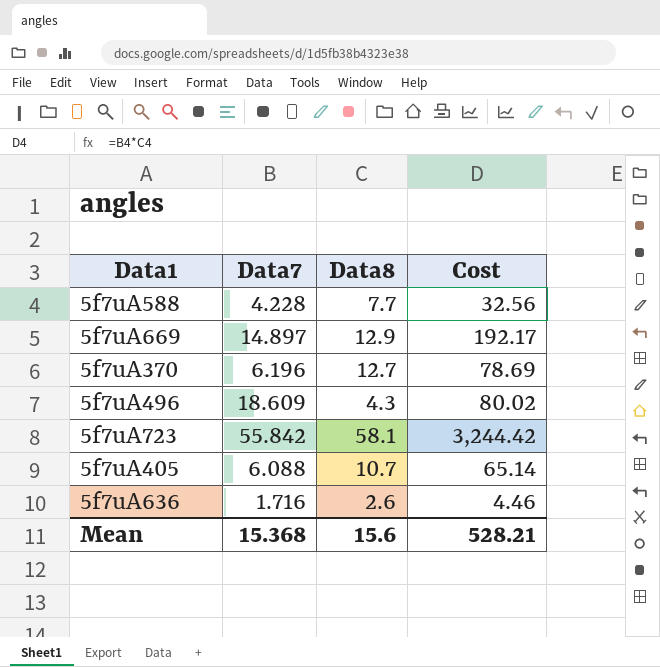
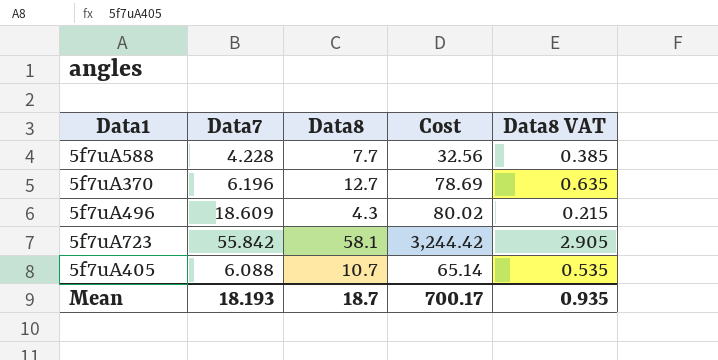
column Data8 VAT | formula: none -> [Data8] * 0.05
row 5f7uA669: 14.897 | 12.9 | 192.17 -> none
row 5f7uA636: 1.716 | 2.6 | 4.46 -> none
Mean | Data7: 15.368 -> 18.193
Mean | Data8: 15.6 -> 18.7
Mean | Cost: 528.21 -> 700.17

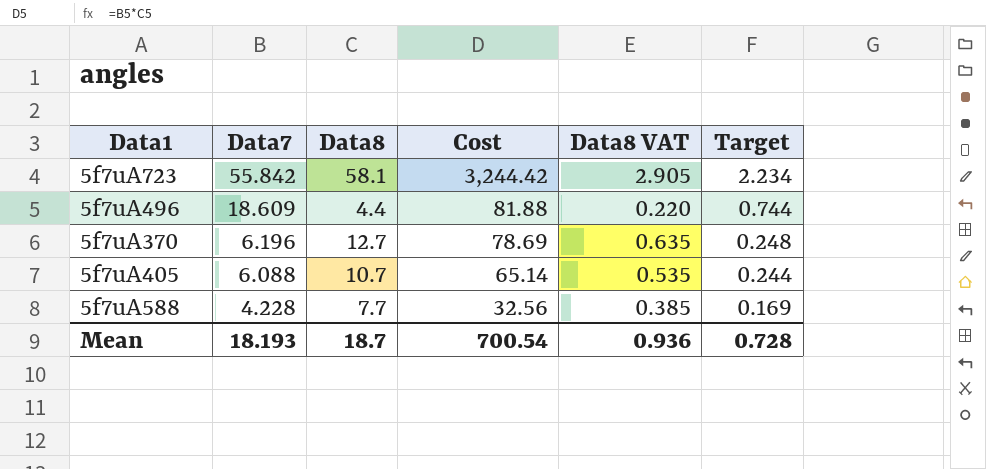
row order: none -> Data7 descending
column Target | formula: none -> [Data7] * 0.04
5f7uA496 | Data8: 4.3 -> 4.4
5f7uA496 | Cost: 80.02 -> 81.88
5f7uA496 | Data8 VAT: 0.215 -> 0.220
Mean | Cost: 700.17 -> 700.54
Mean | Data8 VAT: 0.935 -> 0.936

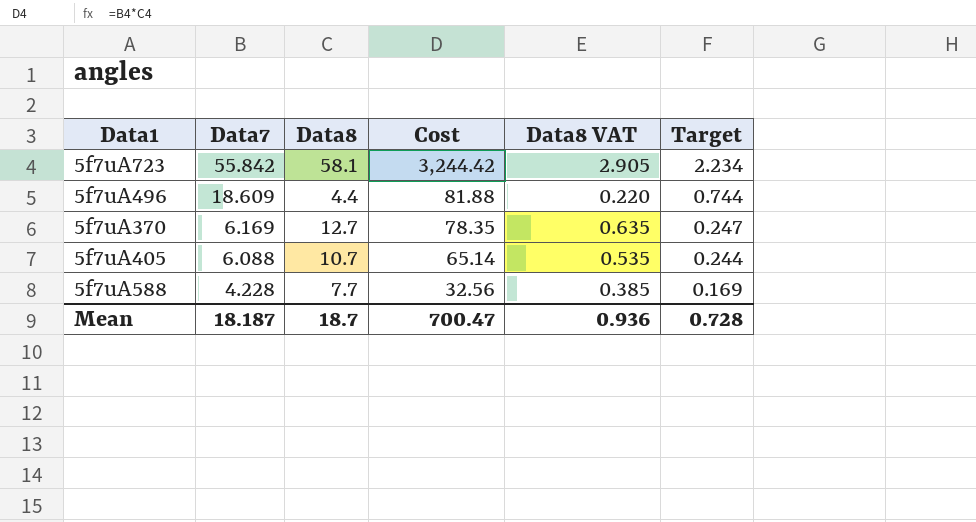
5f7uA370 | Data7: 6.196 -> 6.169
5f7uA370 | Cost: 78.69 -> 78.35
5f7uA370 | Target: 0.248 -> 0.247
Mean | Data7: 18.193 -> 18.187
Mean | Cost: 700.54 -> 700.47

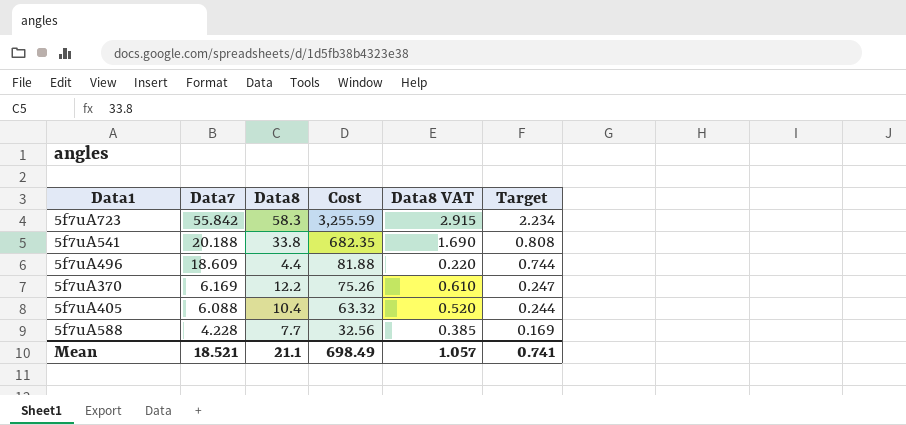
5f7uA723 | Data8: 58.1 -> 58.3
5f7uA723 | Cost: 3,244.42 -> 3,255.59
5f7uA723 | Data8 VAT: 2.905 -> 2.915
row 5f7uA541: none -> 20.188 | 33.8 | 682.35 | 1.690 | 0.808
5f7uA370 | Data8: 12.7 -> 12.2
5f7uA370 | Cost: 78.35 -> 75.26
5f7uA370 | Data8 VAT: 0.635 -> 0.610
5f7uA405 | Data8: 10.7 -> 10.4
5f7uA405 | Cost: 65.14 -> 63.32
5f7uA405 | Data8 VAT: 0.535 -> 0.520
Mean | Data7: 18.187 -> 18.521
Mean | Data8: 18.7 -> 21.1
Mean | Cost: 700.47 -> 698.49
Mean | Data8 VAT: 0.936 -> 1.057
Mean | Target: 0.728 -> 0.741

